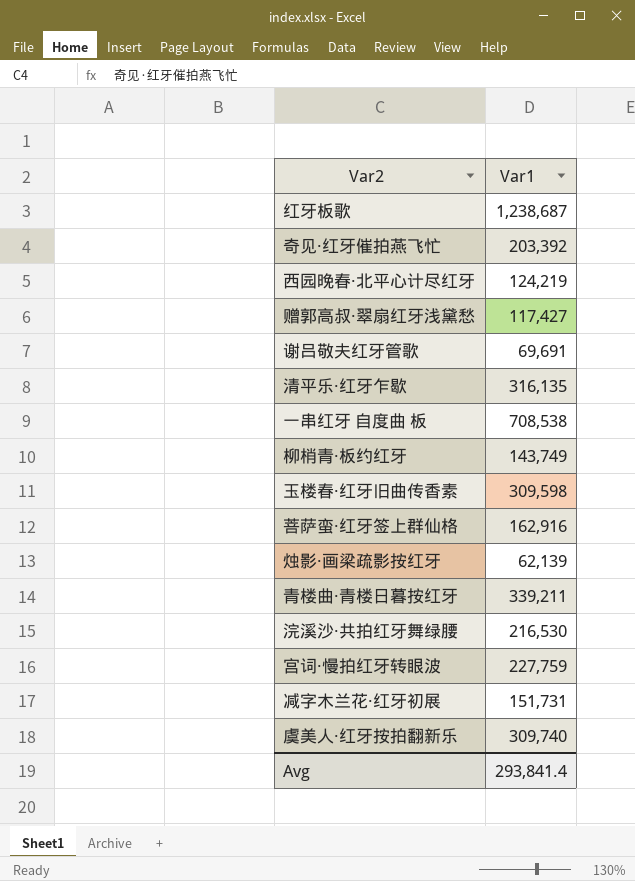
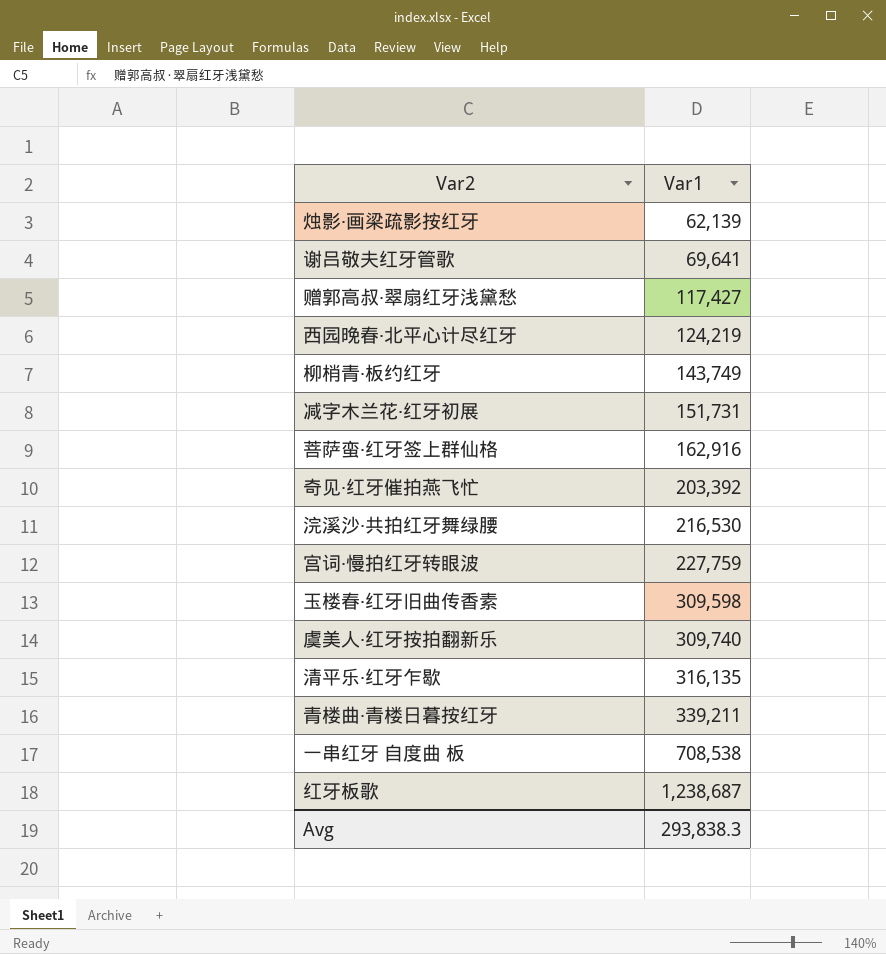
row order: none -> Var1 ascending
谢吕敬夫红牙管歌 | Var1: 69,691 -> 69,641
Avg | Var1: 293,841.4 -> 293,838.3

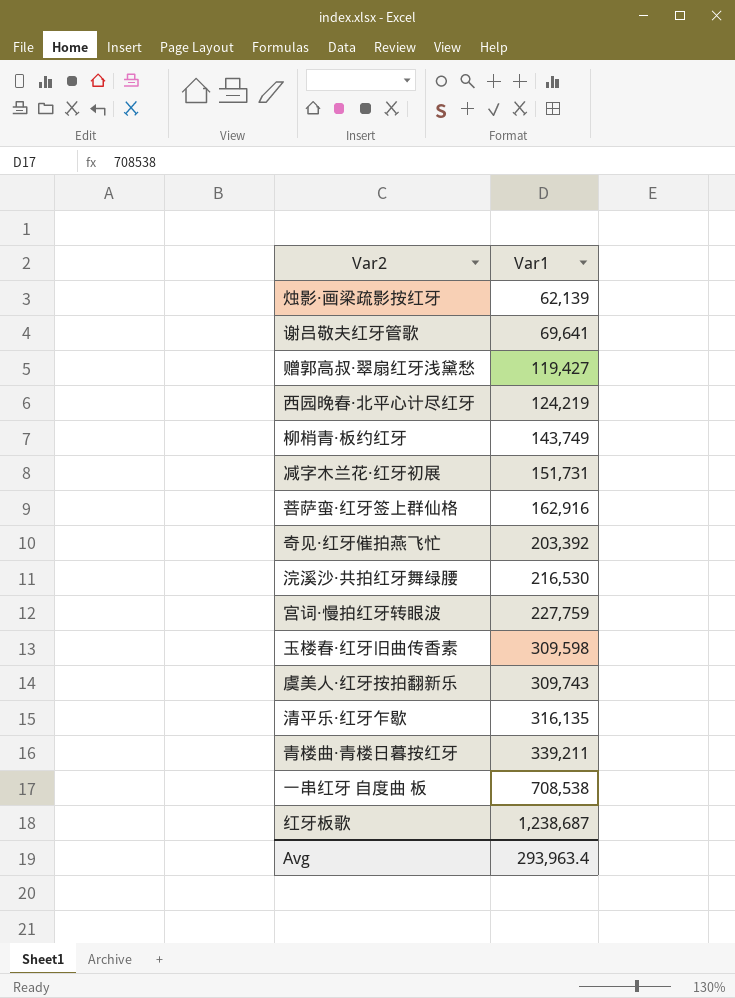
赠郭高叔·翠扇红牙浅黛愁 | Var1: 117,427 -> 119,427
虞美人·红牙按拍翻新乐 | Var1: 309,740 -> 309,743
Avg | Var1: 293,838.3 -> 293,963.4

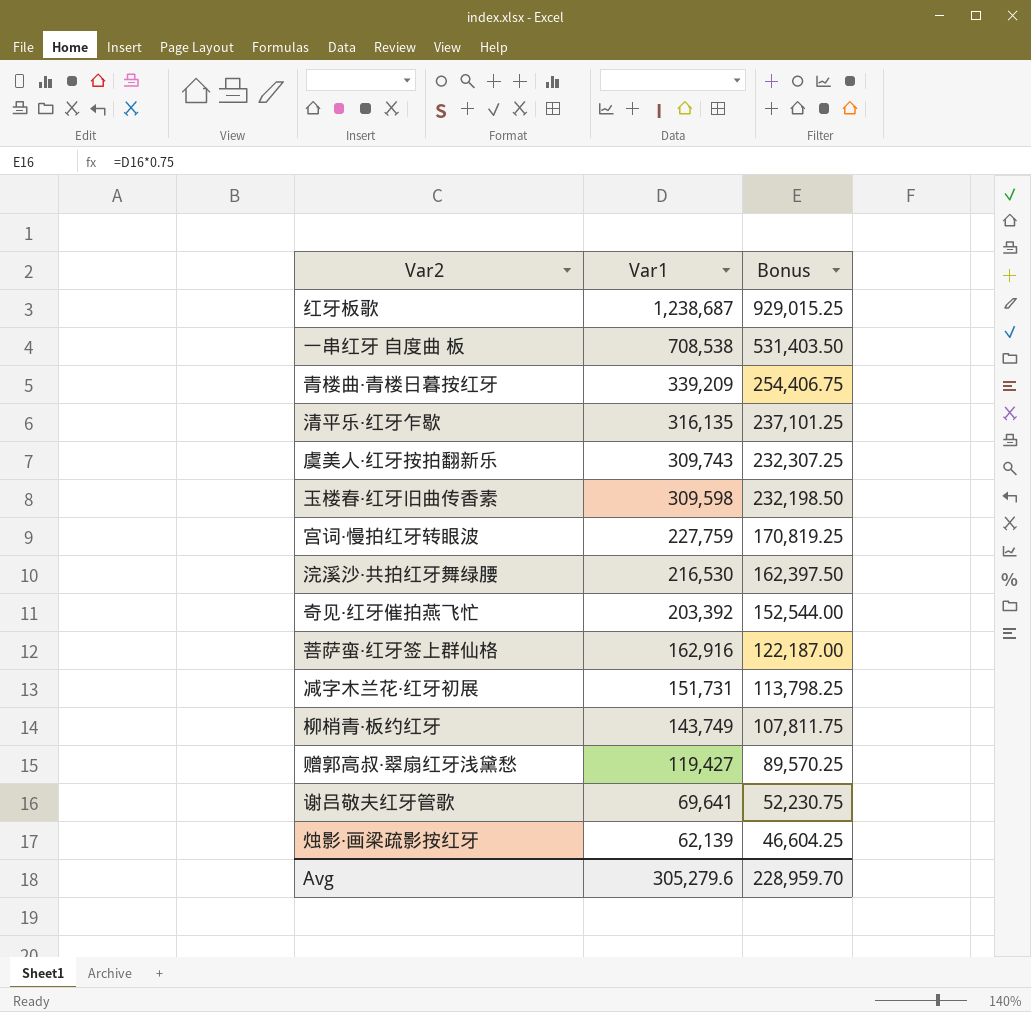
row order: Var1 ascending -> Var1 descending
column Bonus | formula: none -> [Var1] * 0.75
row 西园晚春·北平心计尽红牙: 124,219 -> none
青楼曲·青楼日暮按红牙 | Var1: 339,211 -> 339,209
Avg | Var1: 293,963.4 -> 305,279.6

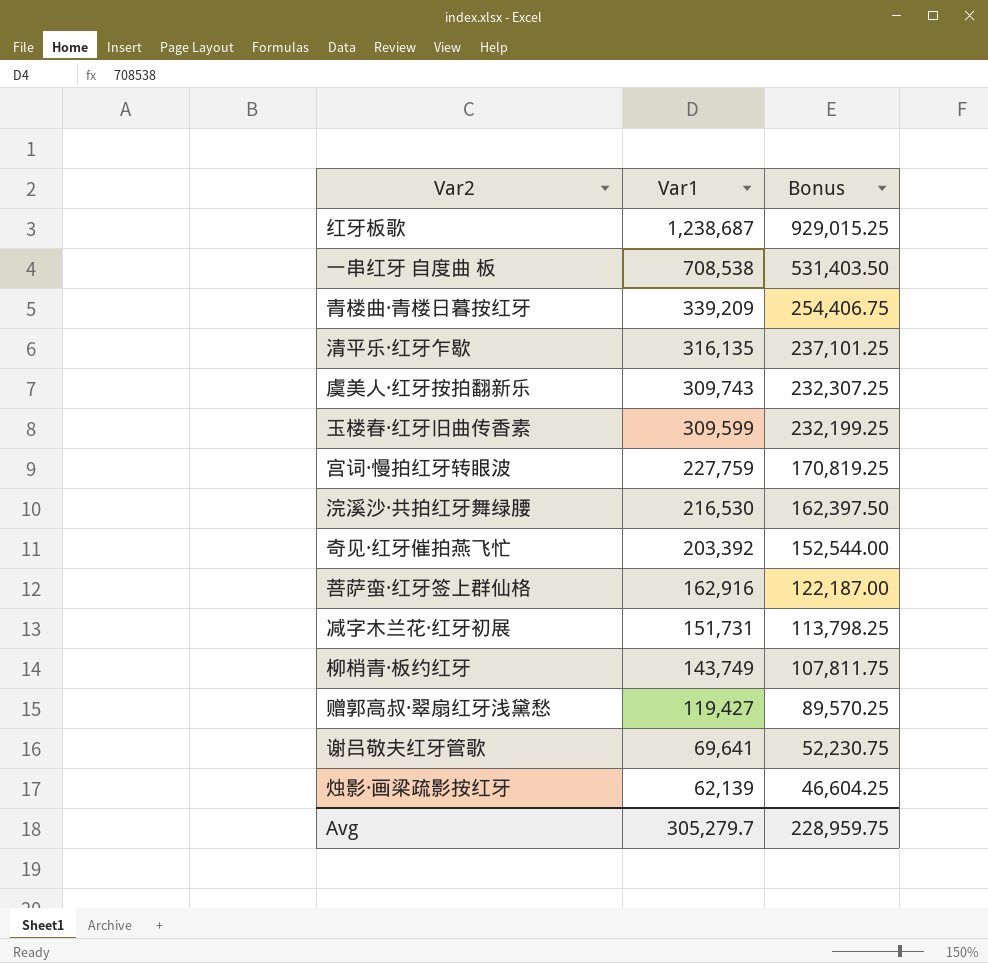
玉楼春·红牙旧曲传香素 | Var1: 309,598 -> 309,599
玉楼春·红牙旧曲传香素 | Bonus: 232,198.50 -> 232,199.25
Avg | Var1: 305,279.6 -> 305,279.7
Avg | Bonus: 228,959.70 -> 228,959.75

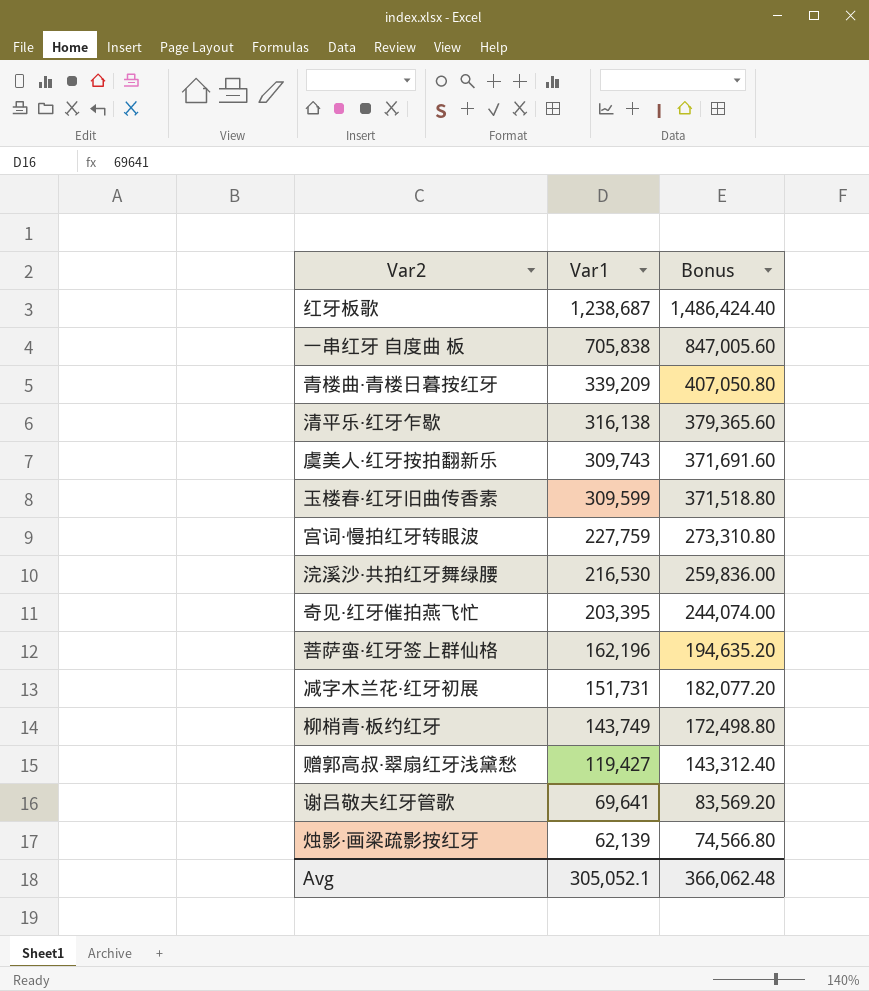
column Bonus | formula: [Var1] * 0.75 -> [Var1] * 1.2
一串红牙 自度曲 板 | Var1: 708,538 -> 705,838
清平乐·红牙乍歇 | Var1: 316,135 -> 316,138
奇见·红牙催拍燕飞忙 | Var1: 203,392 -> 203,395
菩萨蛮·红牙签上群仙格 | Var1: 162,916 -> 162,196
Avg | Var1: 305,279.7 -> 305,052.1
Avg | Bonus: 228,959.75 -> 366,062.48

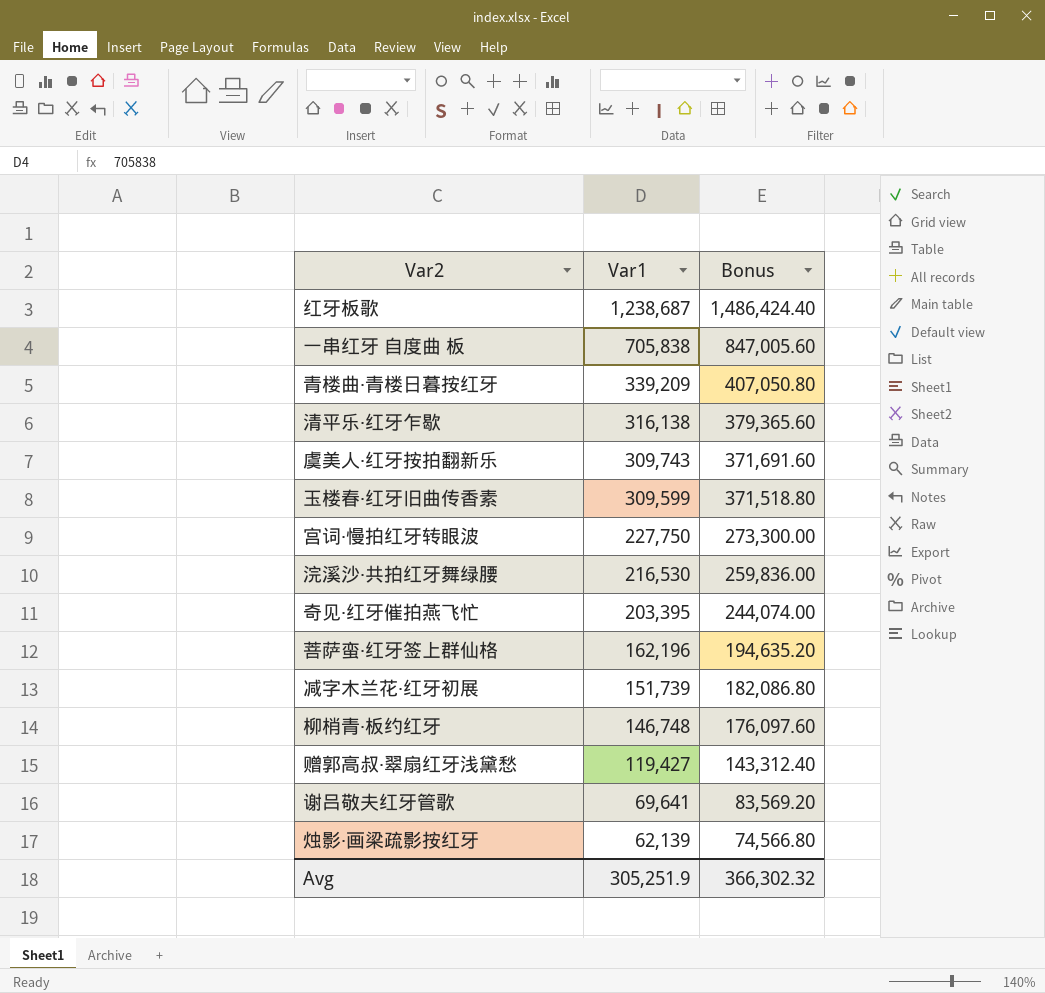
宫词·慢拍红牙转眼波 | Var1: 227,759 -> 227,750
宫词·慢拍红牙转眼波 | Bonus: 273,310.80 -> 273,300.00
减字木兰花·红牙初展 | Var1: 151,731 -> 151,739
减字木兰花·红牙初展 | Bonus: 182,077.20 -> 182,086.80
柳梢青·板约红牙 | Var1: 143,749 -> 146,748
柳梢青·板约红牙 | Bonus: 172,498.80 -> 176,097.60
Avg | Var1: 305,052.1 -> 305,251.9
Avg | Bonus: 366,062.48 -> 366,302.32

